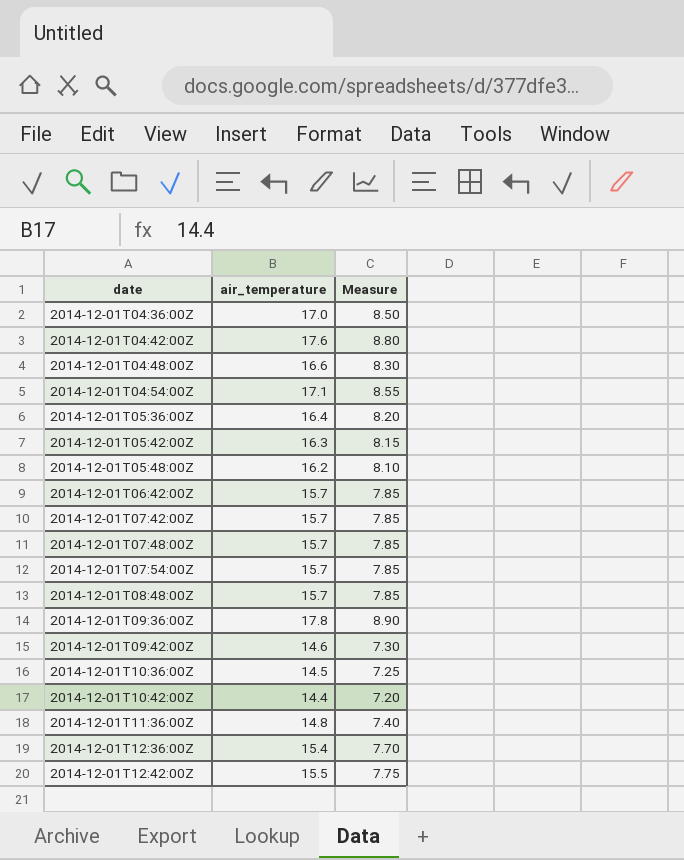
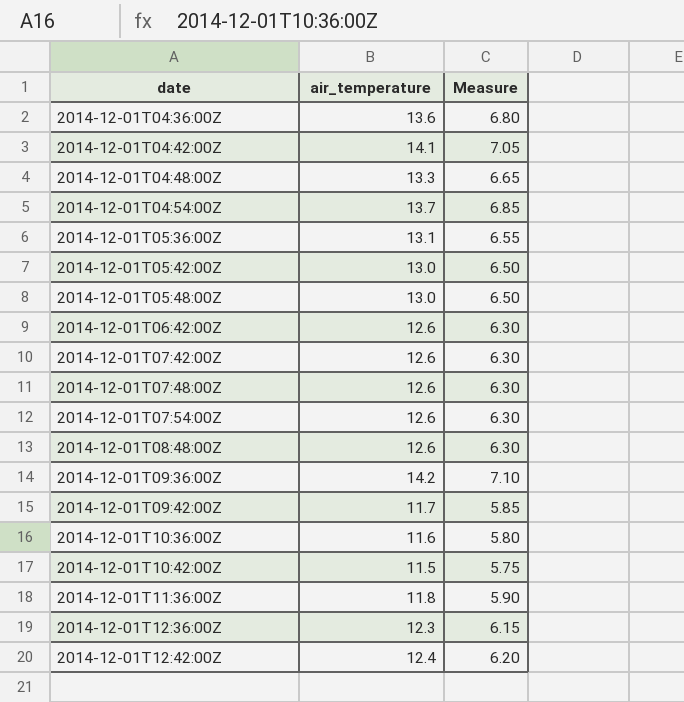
2014-12-01T04:36:00Z | air_temperature: 17.0 -> 13.6
2014-12-01T04:36:00Z | Measure: 8.50 -> 6.80
2014-12-01T04:42:00Z | air_temperature: 17.6 -> 14.1
2014-12-01T04:42:00Z | Measure: 8.80 -> 7.05
2014-12-01T04:48:00Z | air_temperature: 16.6 -> 13.3
2014-12-01T04:48:00Z | Measure: 8.30 -> 6.65
2014-12-01T04:54:00Z | air_temperature: 17.1 -> 13.7
2014-12-01T04:54:00Z | Measure: 8.55 -> 6.85
2014-12-01T05:36:00Z | air_temperature: 16.4 -> 13.1
2014-12-01T05:36:00Z | Measure: 8.20 -> 6.55
2014-12-01T05:42:00Z | air_temperature: 16.3 -> 13.0
2014-12-01T05:42:00Z | Measure: 8.15 -> 6.50
2014-12-01T05:48:00Z | air_temperature: 16.2 -> 13.0
2014-12-01T05:48:00Z | Measure: 8.10 -> 6.50
2014-12-01T06:42:00Z | air_temperature: 15.7 -> 12.6
2014-12-01T06:42:00Z | Measure: 7.85 -> 6.30
2014-12-01T07:42:00Z | air_temperature: 15.7 -> 12.6
2014-12-01T07:42:00Z | Measure: 7.85 -> 6.30
2014-12-01T07:48:00Z | air_temperature: 15.7 -> 12.6
2014-12-01T07:48:00Z | Measure: 7.85 -> 6.30
2014-12-01T07:54:00Z | air_temperature: 15.7 -> 12.6
2014-12-01T07:54:00Z | Measure: 7.85 -> 6.30
2014-12-01T08:48:00Z | air_temperature: 15.7 -> 12.6
2014-12-01T08:48:00Z | Measure: 7.85 -> 6.30
2014-12-01T09:36:00Z | air_temperature: 17.8 -> 14.2
2014-12-01T09:36:00Z | Measure: 8.90 -> 7.10
2014-12-01T09:42:00Z | air_temperature: 14.6 -> 11.7
2014-12-01T09:42:00Z | Measure: 7.30 -> 5.85
2014-12-01T10:36:00Z | air_temperature: 14.5 -> 11.6
2014-12-01T10:36:00Z | Measure: 7.25 -> 5.80
2014-12-01T10:42:00Z | air_temperature: 14.4 -> 11.5
2014-12-01T10:42:00Z | Measure: 7.20 -> 5.75
2014-12-01T11:36:00Z | air_temperature: 14.8 -> 11.8
2014-12-01T11:36:00Z | Measure: 7.40 -> 5.90
2014-12-01T12:36:00Z | air_temperature: 15.4 -> 12.3
2014-12-01T12:36:00Z | Measure: 7.70 -> 6.15
2014-12-01T12:42:00Z | air_temperature: 15.5 -> 12.4
2014-12-01T12:42:00Z | Measure: 7.75 -> 6.20

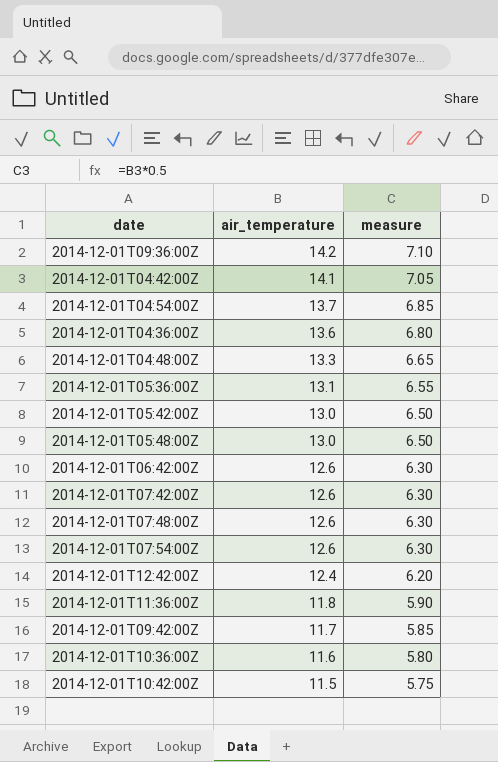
row order: date ascending -> air_temperature descending
column name: Measure -> measure
row 2014-12-01T08:48:00Z: 12.6 | 6.30 -> none
row 2014-12-01T12:36:00Z: 12.3 | 6.15 -> none

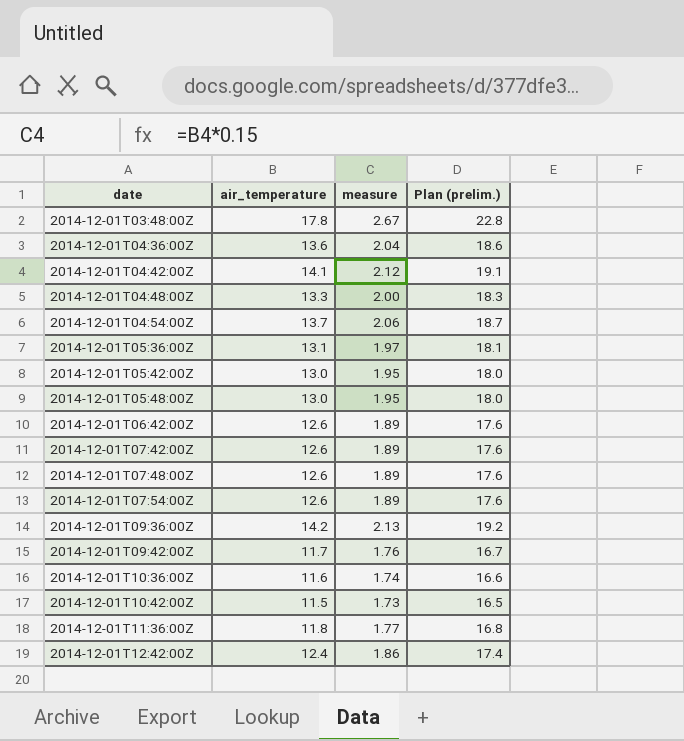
row order: air_temperature descending -> date ascending
column measure | formula: [air_temperature] * 0.5 -> [air_temperature] * 0.15
column Plan (prelim.) | formula: none -> [air_temperature] + 5
row 2014-12-01T03:48:00Z: none -> 17.8 | 2.67 | 22.8

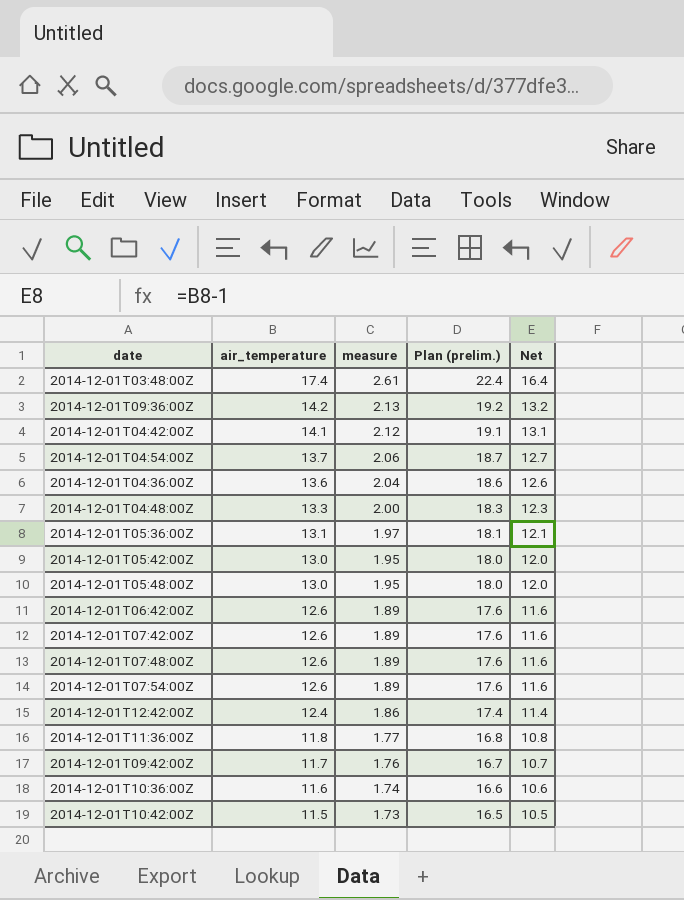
row order: date ascending -> air_temperature descending
column Net | formula: none -> [air_temperature] - 1
2014-12-01T03:48:00Z | air_temperature: 17.8 -> 17.4
2014-12-01T03:48:00Z | measure: 2.67 -> 2.61
2014-12-01T03:48:00Z | Plan (prelim.): 22.8 -> 22.4

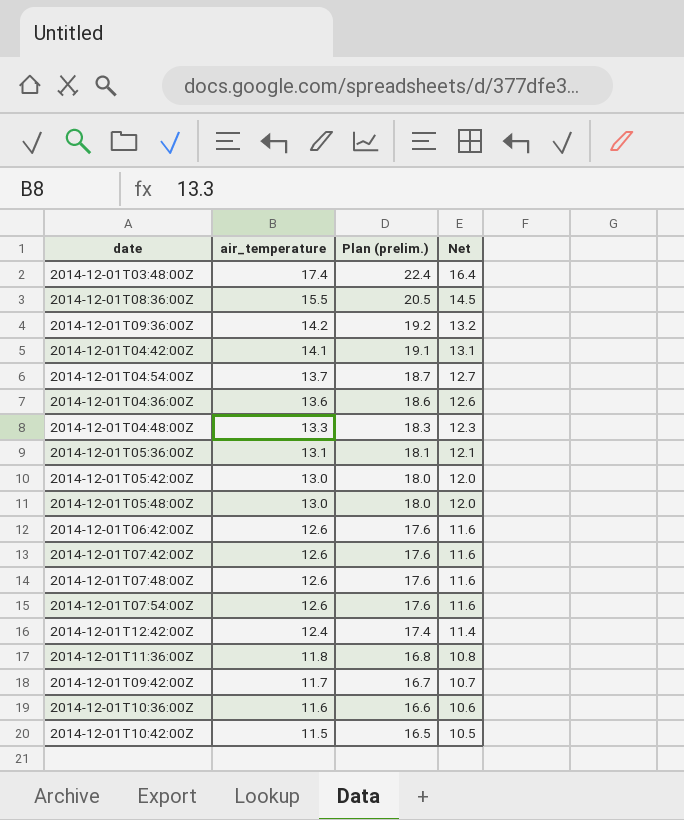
column measure | formula: [air_temperature] * 0.15 -> none
row 2014-12-01T08:36:00Z: none -> 15.5 | 20.5 | 14.5

